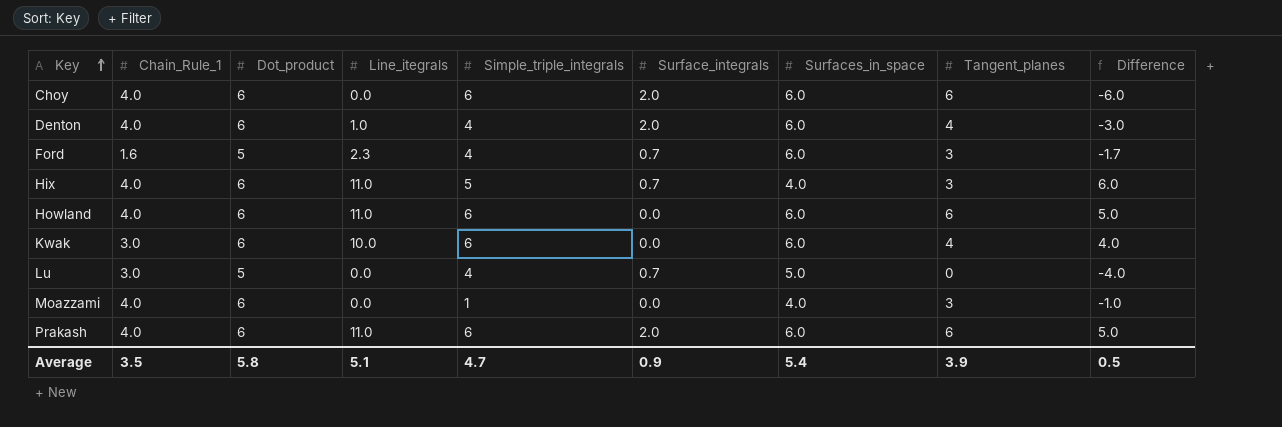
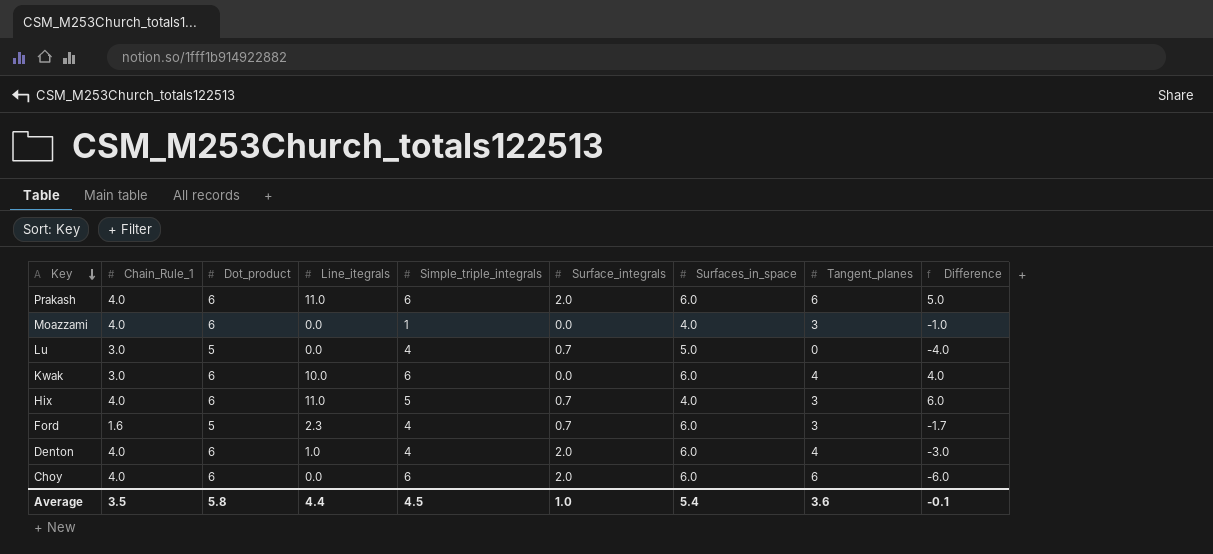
row order: Key ascending -> Key descending
row Howland: 4.0 | 6 | 11.0 | 6 | 0.0 | 6.0 | 6 | 5.0 -> none
Average | Line_itegrals: 5.1 -> 4.4
Average | Simple_triple_integrals: 4.7 -> 4.5
Average | Surface_integrals: 0.9 -> 1.0
Average | Tangent_planes: 3.9 -> 3.6
Average | Difference: 0.5 -> -0.1

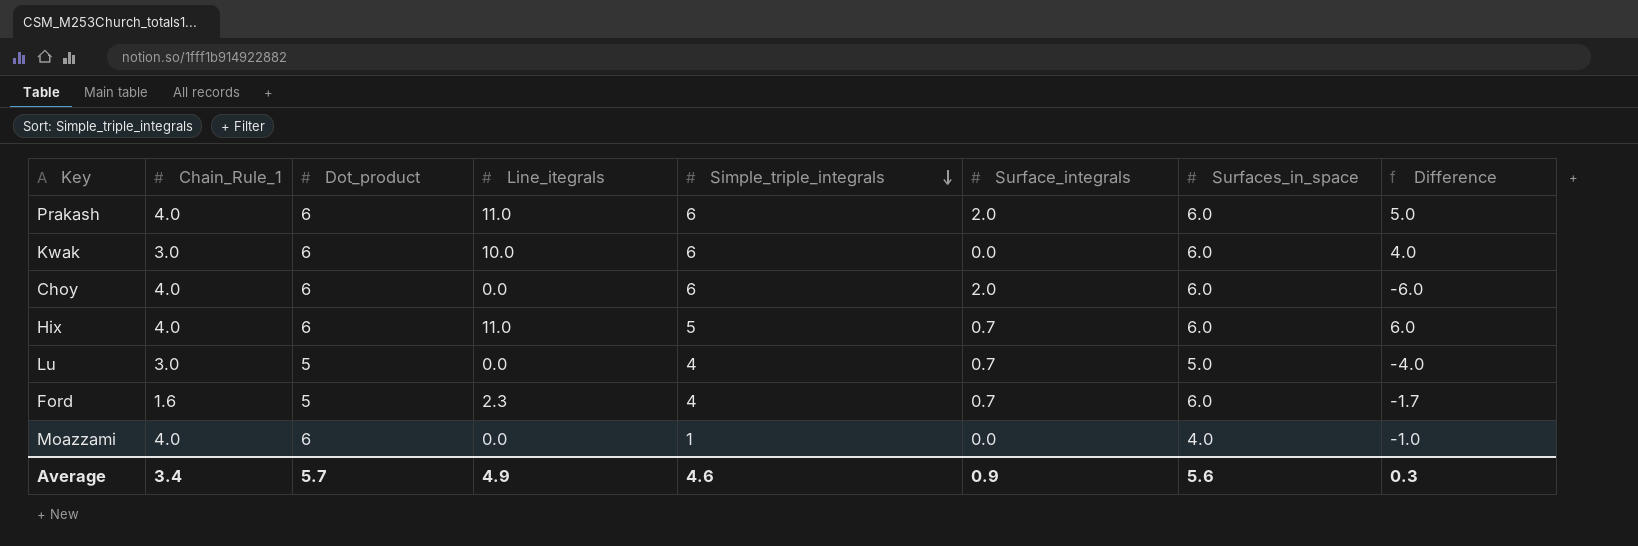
row order: Key descending -> Simple_triple_integrals descending
column Tangent_planes | position: 8 -> none
row Denton: 4.0 | 6 | 1.0 | 4 | 2.0 | 6.0 | 4 | -3.0 -> none
Hix | Surfaces_in_space: 4.0 -> 6.0
Average | Chain_Rule_1: 3.5 -> 3.4
Average | Dot_product: 5.8 -> 5.7
Average | Line_itegrals: 4.4 -> 4.9
Average | Simple_triple_integrals: 4.5 -> 4.6
Average | Surface_integrals: 1.0 -> 0.9
Average | Surfaces_in_space: 5.4 -> 5.6
Average | Difference: -0.1 -> 0.3

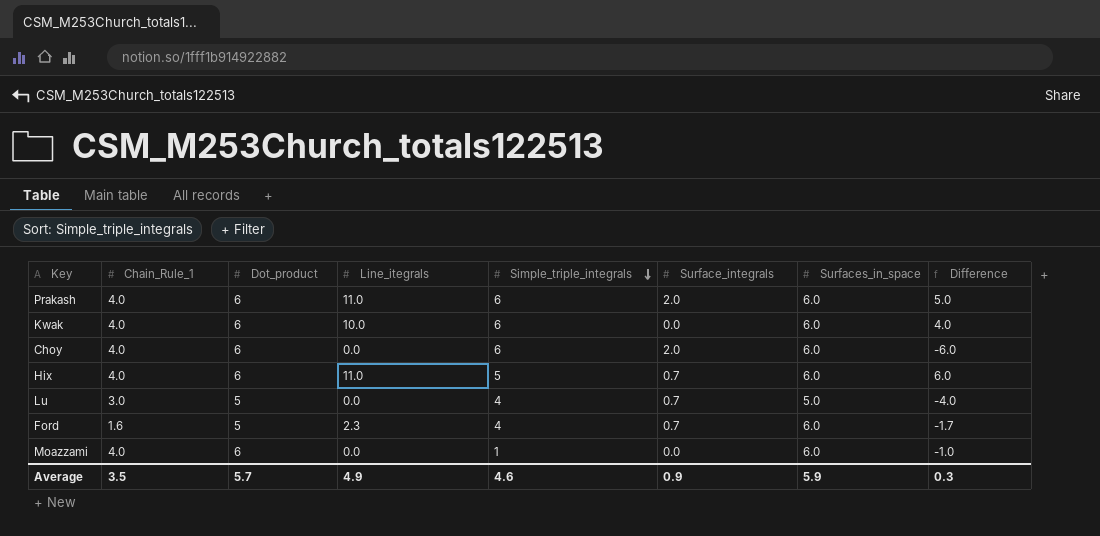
Kwak | Chain_Rule_1: 3.0 -> 4.0
Moazzami | Surfaces_in_space: 4.0 -> 6.0
Average | Chain_Rule_1: 3.4 -> 3.5
Average | Surfaces_in_space: 5.6 -> 5.9

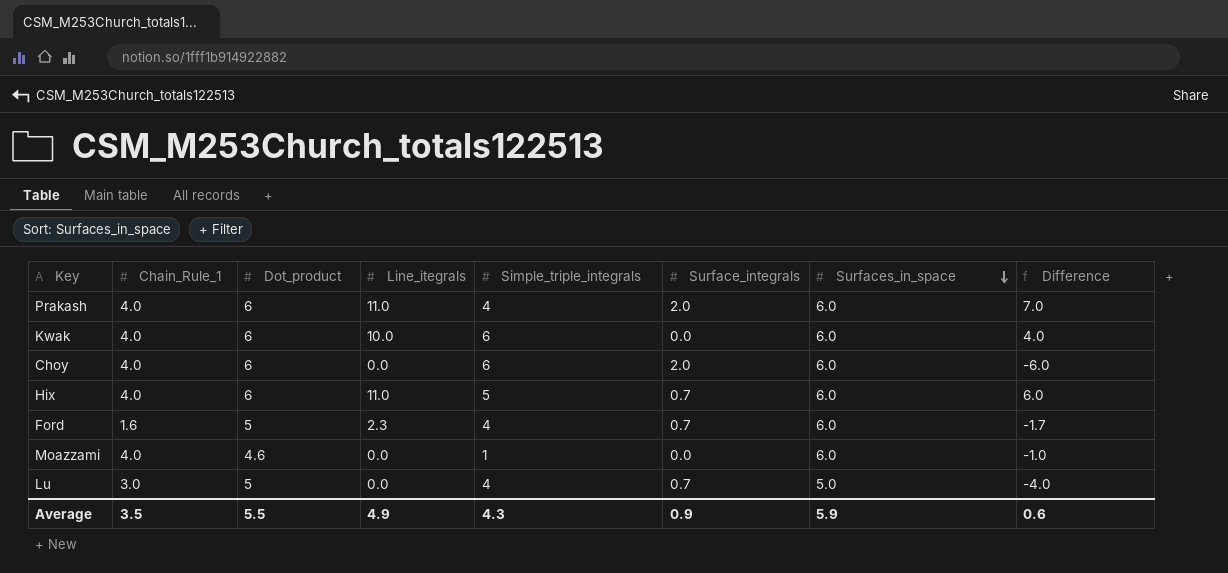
row order: Simple_triple_integrals descending -> Surfaces_in_space descending
Prakash | Simple_triple_integrals: 6 -> 4
Prakash | Difference: 5.0 -> 7.0
Moazzami | Dot_product: 6 -> 4.6
Average | Dot_product: 5.7 -> 5.5
Average | Simple_triple_integrals: 4.6 -> 4.3
Average | Difference: 0.3 -> 0.6

